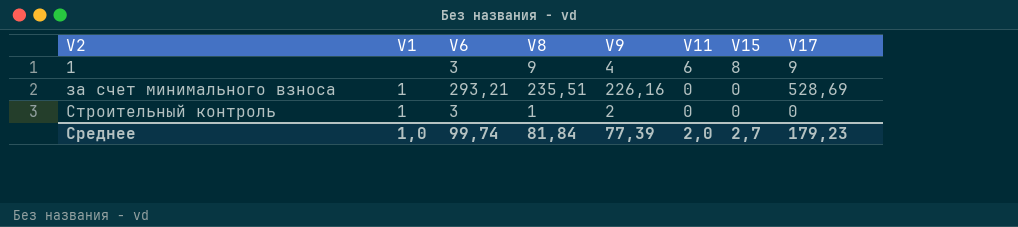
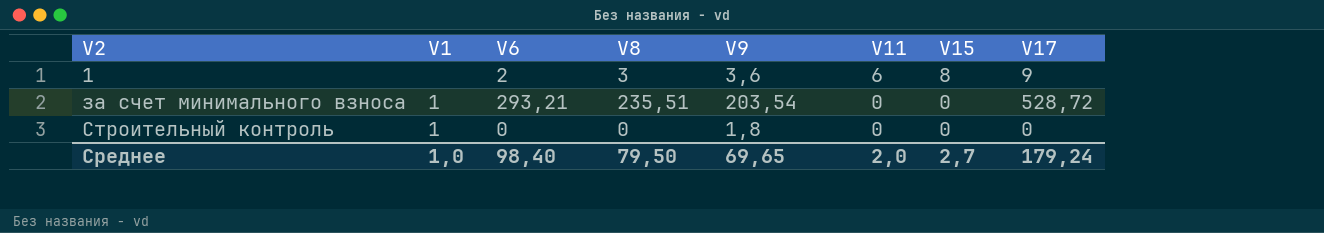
1 | V6: 3 -> 2
1 | V8: 9 -> 3
1 | V9: 4 -> 3,6
за счет минимального взноса | V9: 226,16 -> 203,54
за счет минимального взноса | V17: 528,69 -> 528,72
Строительный контроль | V6: 3 -> 0
Строительный контроль | V8: 1 -> 0
Строительный контроль | V9: 2 -> 1,8
Среднее | V6: 99,74 -> 98,40
Среднее | V8: 81,84 -> 79,50
Среднее | V9: 77,39 -> 69,65
Среднее | V17: 179,23 -> 179,24

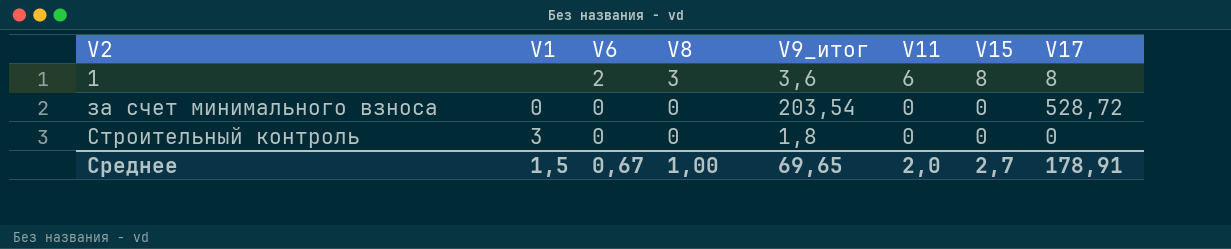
column name: V9 -> V9_итог
1 | V17: 9 -> 8
за счет минимального взноса | V1: 1 -> 0
за счет минимального взноса | V6: 293,21 -> 0
за счет минимального взноса | V8: 235,51 -> 0
Строительный контроль | V1: 1 -> 3
Среднее | V1: 1,0 -> 1,5
Среднее | V6: 98,40 -> 0,67
Среднее | V8: 79,50 -> 1,00
Среднее | V17: 179,24 -> 178,91

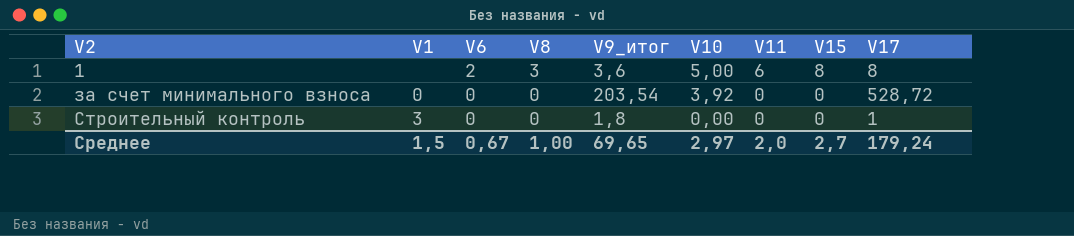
column V10 | position: none -> 6
Строительный контроль | V17: 0 -> 1
Среднее | V17: 178,91 -> 179,24

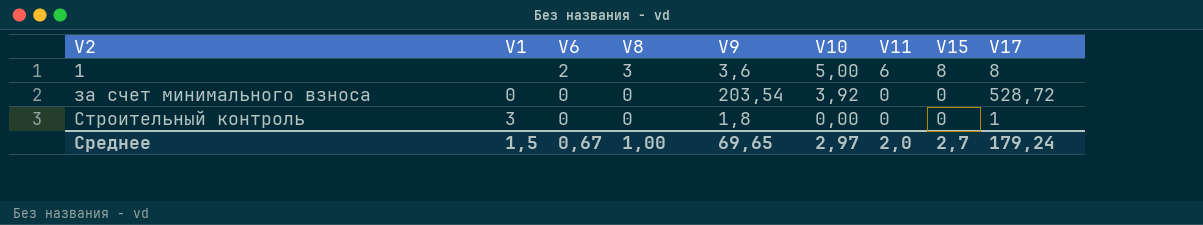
column name: V9_итог -> V9

